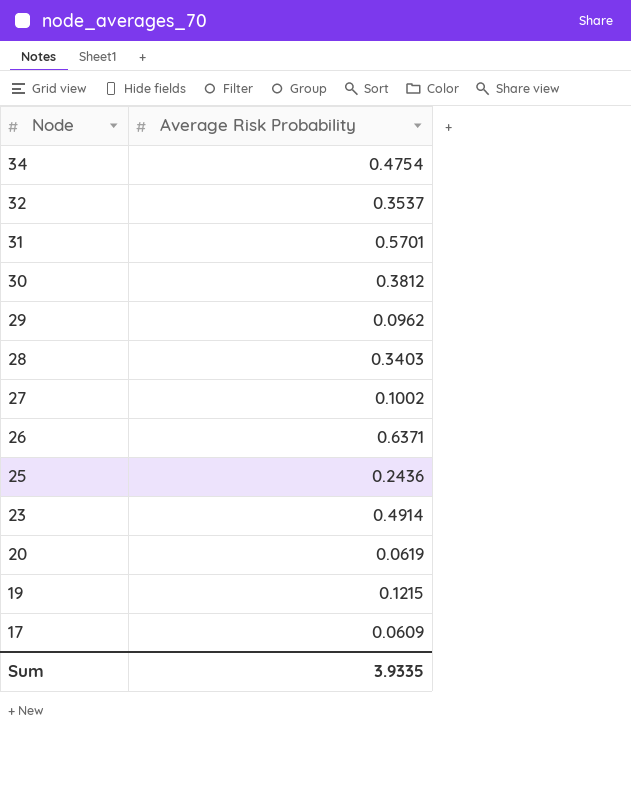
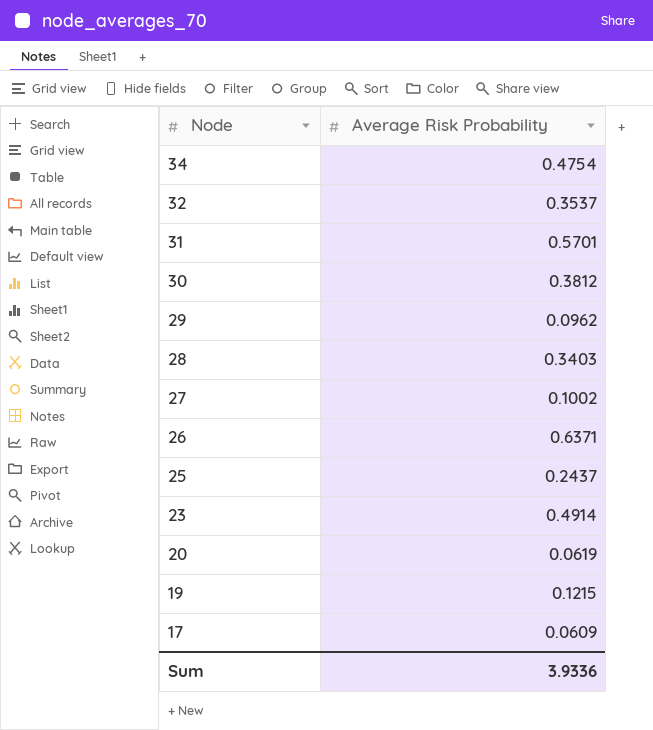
25 | Average Risk Probability: 0.2436 -> 0.2437
Sum | Average Risk Probability: 3.9335 -> 3.9336

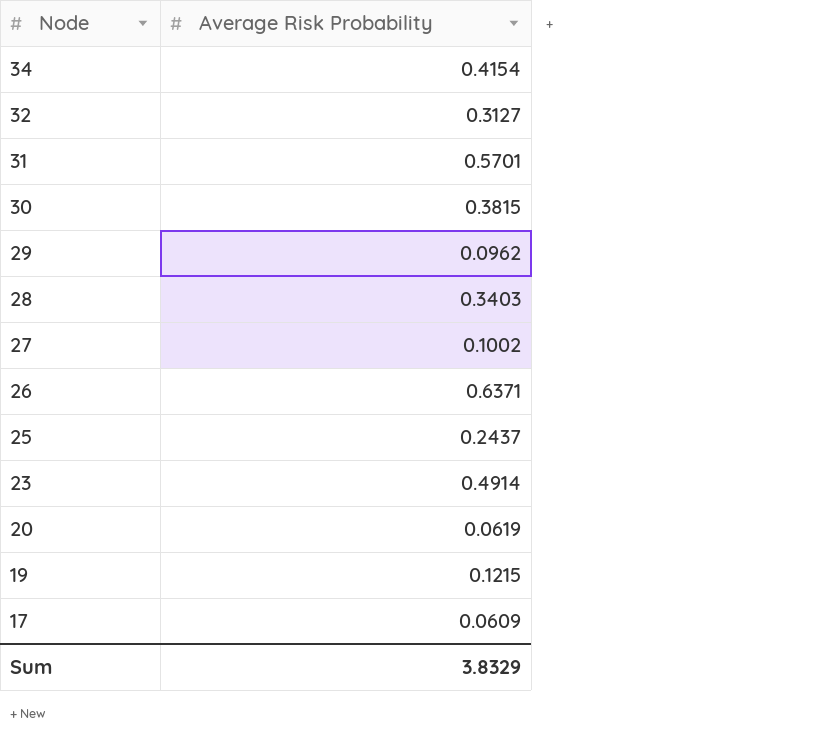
34 | Average Risk Probability: 0.4754 -> 0.4154
32 | Average Risk Probability: 0.3537 -> 0.3127
30 | Average Risk Probability: 0.3812 -> 0.3815
Sum | Average Risk Probability: 3.9336 -> 3.8329

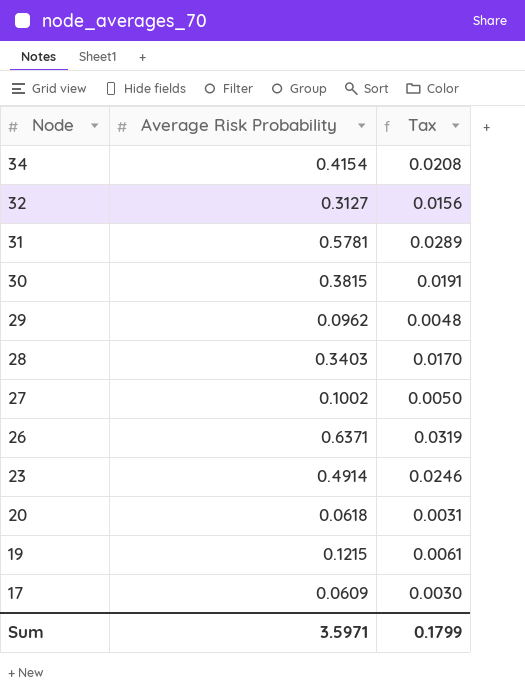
column Tax | formula: none -> [Average Risk Probability] * 0.05
row 25: 0.2437 -> none
31 | Average Risk Probability: 0.5701 -> 0.5781
20 | Average Risk Probability: 0.0619 -> 0.0618
Sum | Average Risk Probability: 3.8329 -> 3.5971

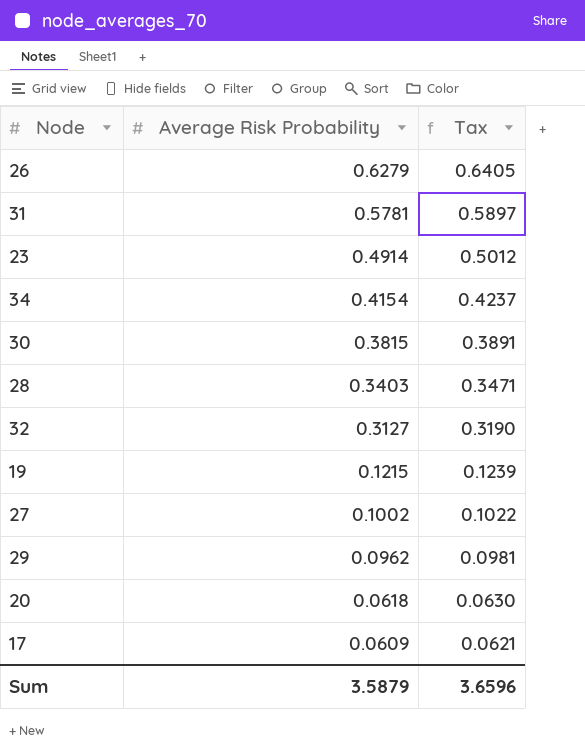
row order: Node descending -> Average Risk Probability descending
column Tax | formula: [Average Risk Probability] * 0.05 -> [Average Risk Probability] * 1.02
26 | Average Risk Probability: 0.6371 -> 0.6279
Sum | Average Risk Probability: 3.5971 -> 3.5879
Sum | Tax: 0.1799 -> 3.6596

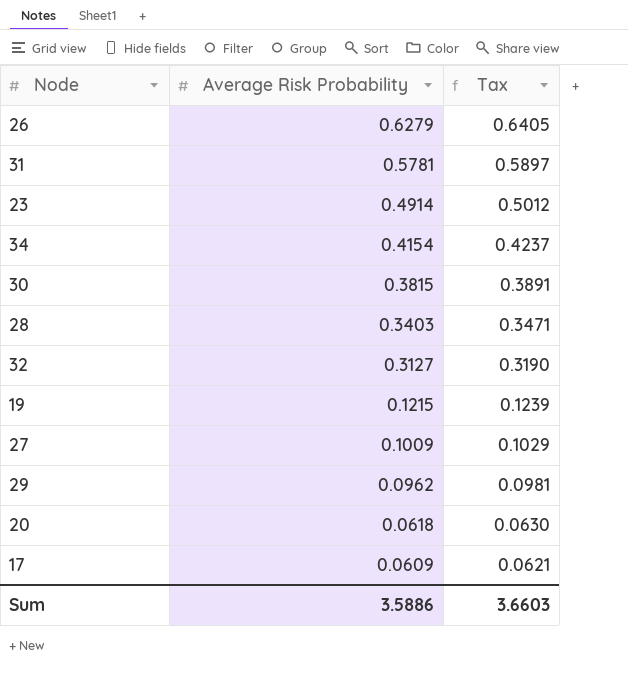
27 | Average Risk Probability: 0.1002 -> 0.1009
27 | Tax: 0.1022 -> 0.1029
Sum | Average Risk Probability: 3.5879 -> 3.5886
Sum | Tax: 3.6596 -> 3.6603

